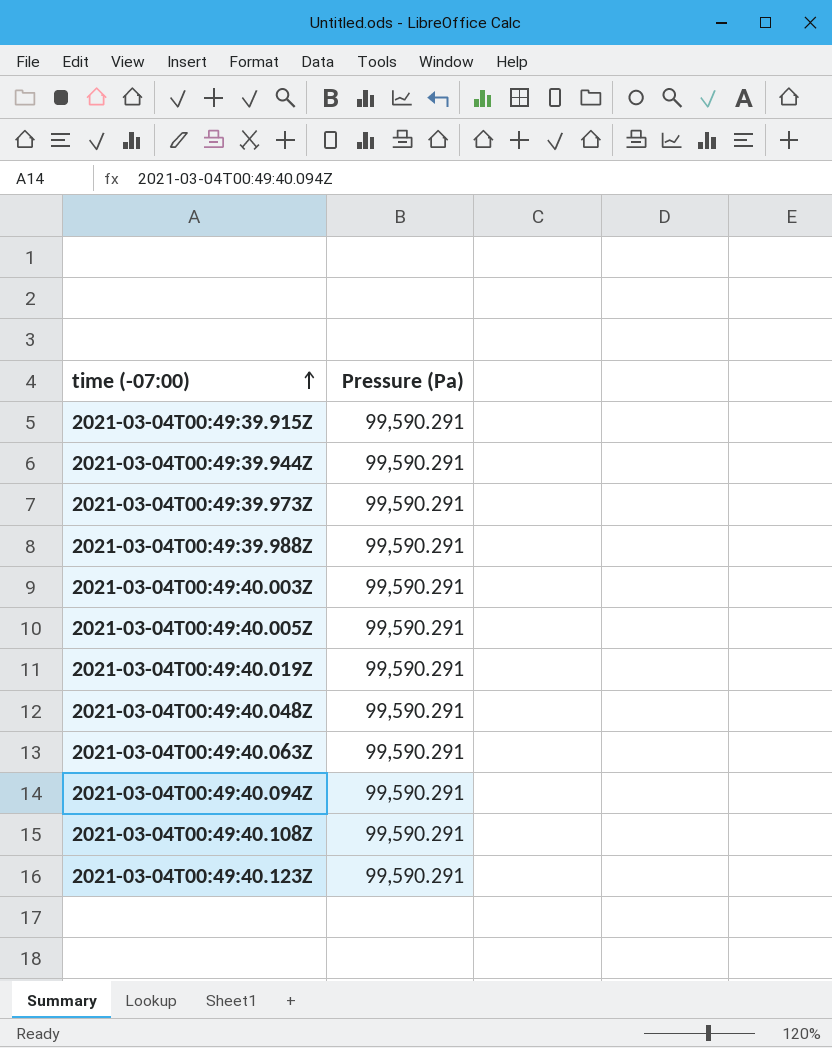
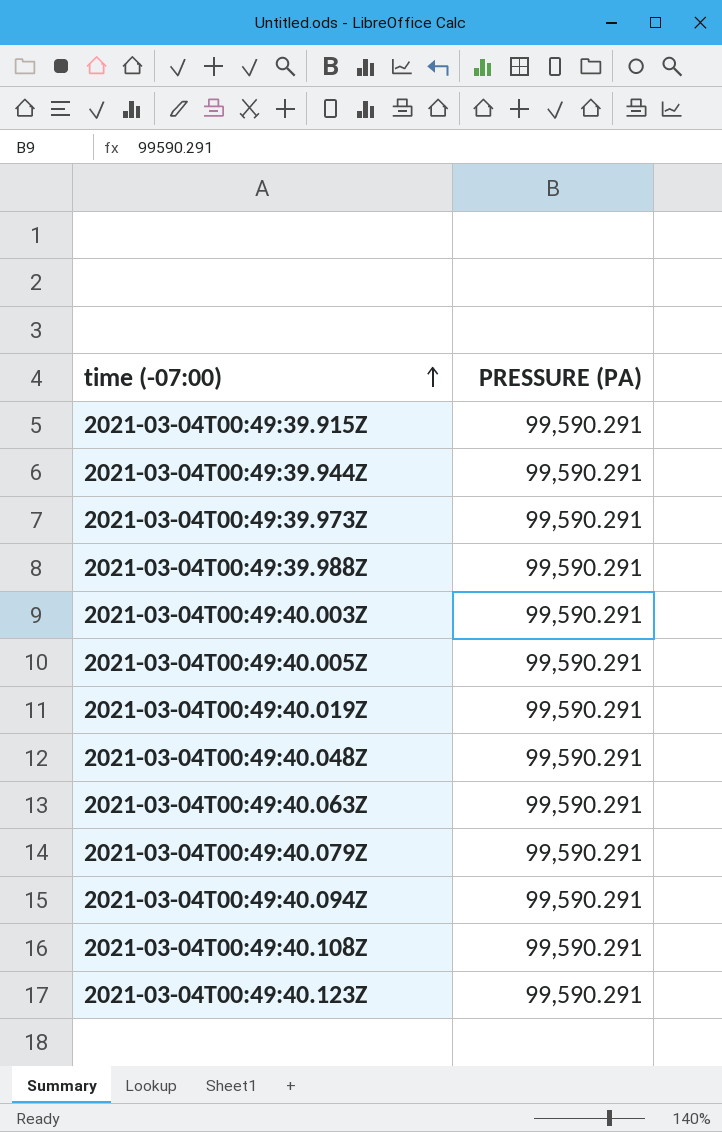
column name: Pressure (Pa) -> PRESSURE (PA)
row 2021-03-04T00:49:40.079Z: none -> 99,590.291

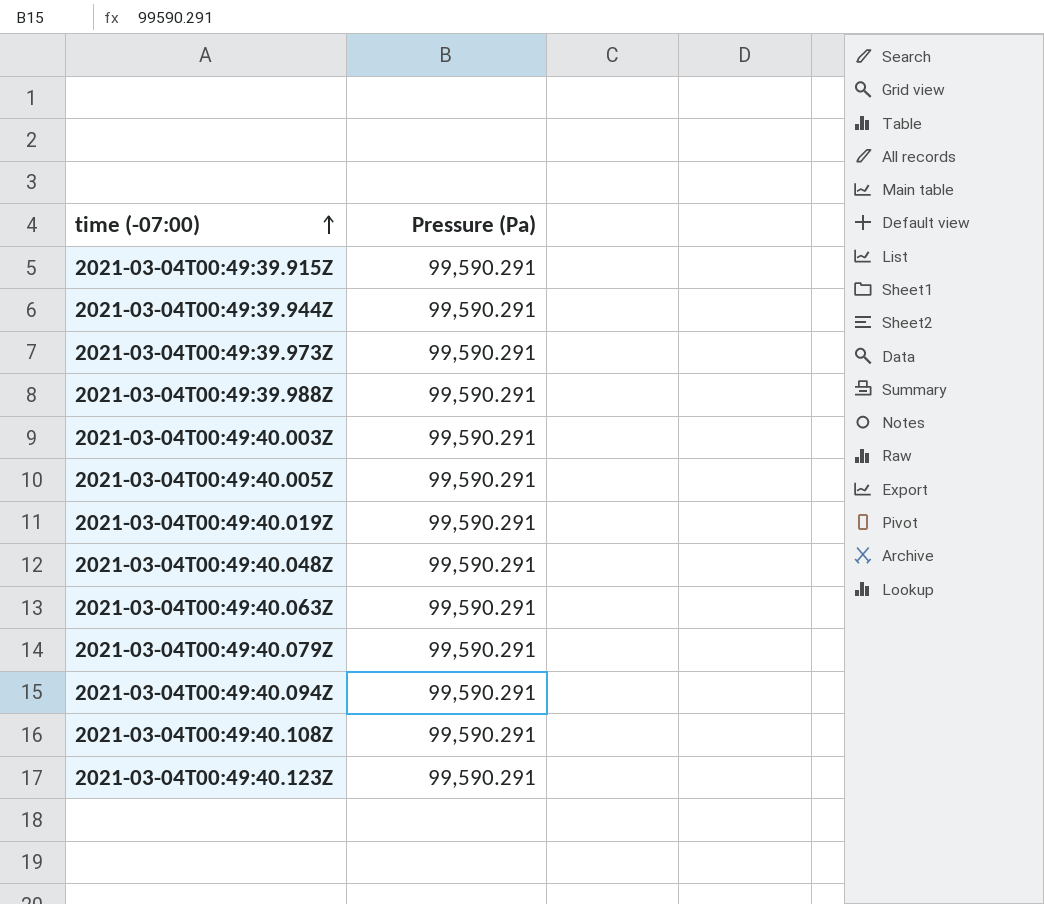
column name: PRESSURE (PA) -> Pressure (Pa)

